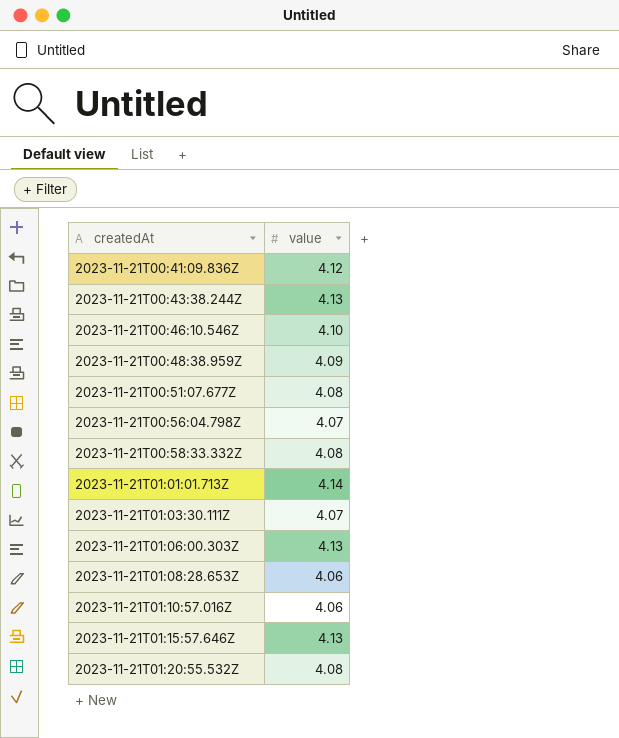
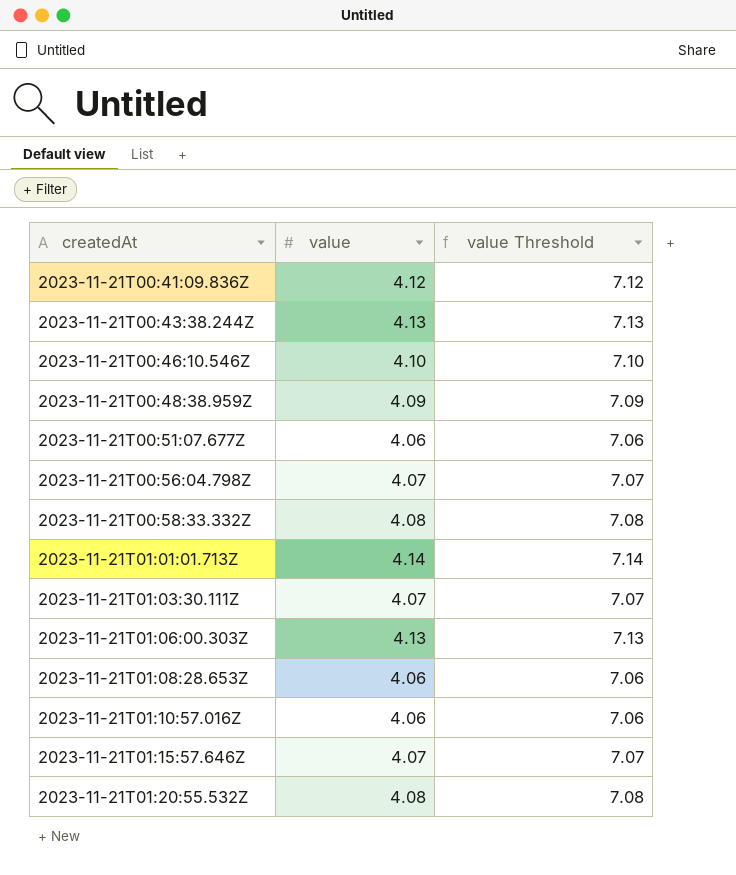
column value Threshold | formula: none -> [value] + 3
2023-11-21T00:51:07.677Z | value: 4.08 -> 4.06
2023-11-21T01:15:57.646Z | value: 4.13 -> 4.07

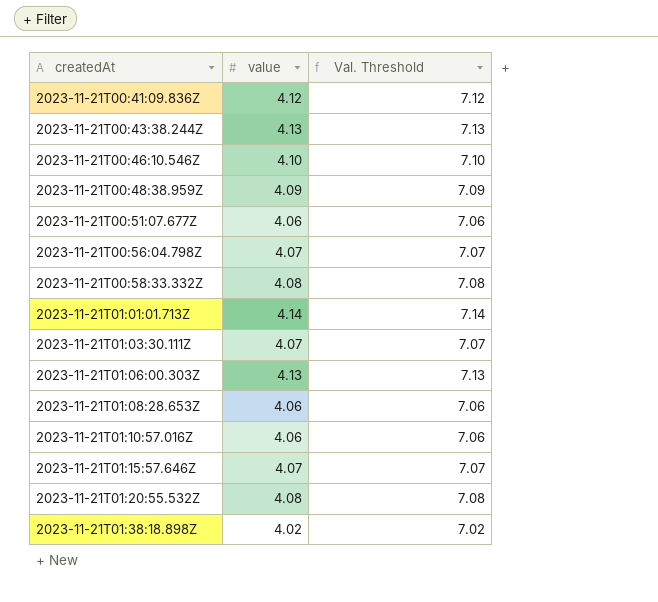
column name: value Threshold -> Val. Threshold
row 2023-11-21T01:38:18.898Z: none -> 4.02 | 7.02

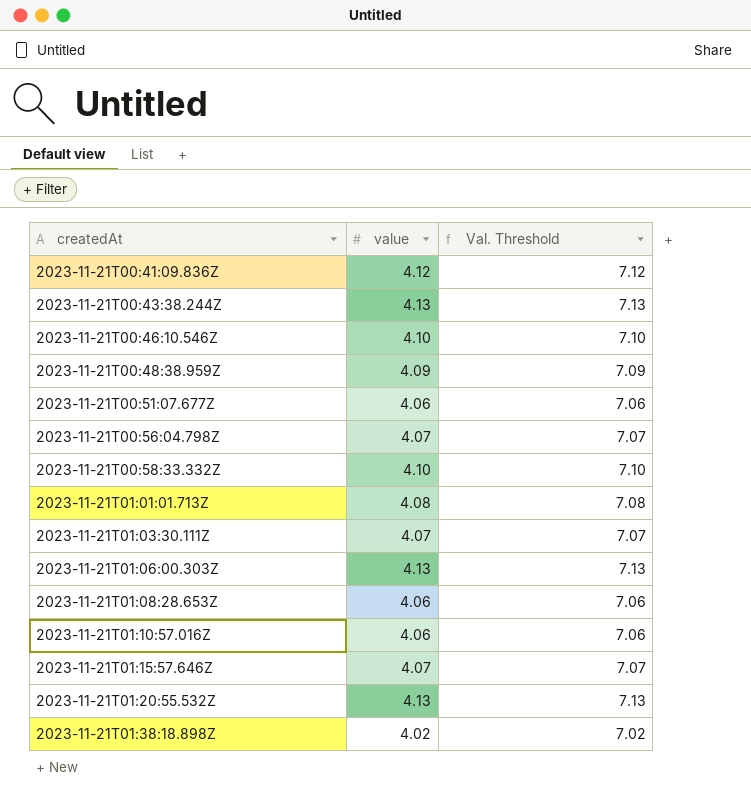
2023-11-21T00:58:33.332Z | value: 4.08 -> 4.10
2023-11-21T00:58:33.332Z | Val. Threshold: 7.08 -> 7.10
2023-11-21T01:01:01.713Z | value: 4.14 -> 4.08
2023-11-21T01:01:01.713Z | Val. Threshold: 7.14 -> 7.08
2023-11-21T01:20:55.532Z | value: 4.08 -> 4.13
2023-11-21T01:20:55.532Z | Val. Threshold: 7.08 -> 7.13

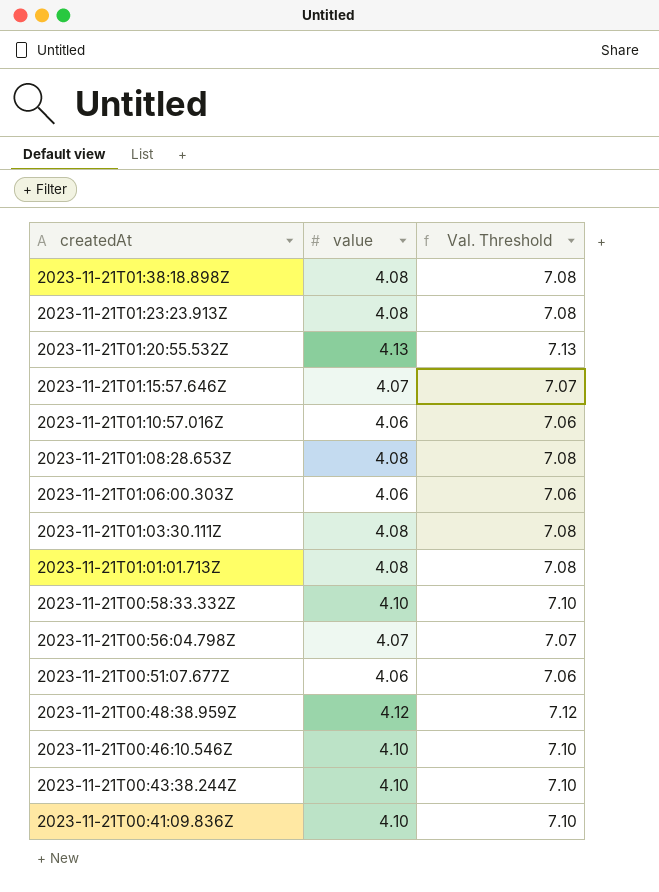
row order: createdAt ascending -> createdAt descending
2023-11-21T01:38:18.898Z | value: 4.02 -> 4.08
2023-11-21T01:38:18.898Z | Val. Threshold: 7.02 -> 7.08
row 2023-11-21T01:23:23.913Z: none -> 4.08 | 7.08
2023-11-21T01:08:28.653Z | value: 4.06 -> 4.08
2023-11-21T01:08:28.653Z | Val. Threshold: 7.06 -> 7.08
2023-11-21T01:06:00.303Z | value: 4.13 -> 4.06
2023-11-21T01:06:00.303Z | Val. Threshold: 7.13 -> 7.06
2023-11-21T01:03:30.111Z | value: 4.07 -> 4.08
2023-11-21T01:03:30.111Z | Val. Threshold: 7.07 -> 7.08
2023-11-21T00:48:38.959Z | value: 4.09 -> 4.12
2023-11-21T00:48:38.959Z | Val. Threshold: 7.09 -> 7.12
2023-11-21T00:43:38.244Z | value: 4.13 -> 4.10
2023-11-21T00:43:38.244Z | Val. Threshold: 7.13 -> 7.10
2023-11-21T00:41:09.836Z | value: 4.12 -> 4.10
2023-11-21T00:41:09.836Z | Val. Threshold: 7.12 -> 7.10

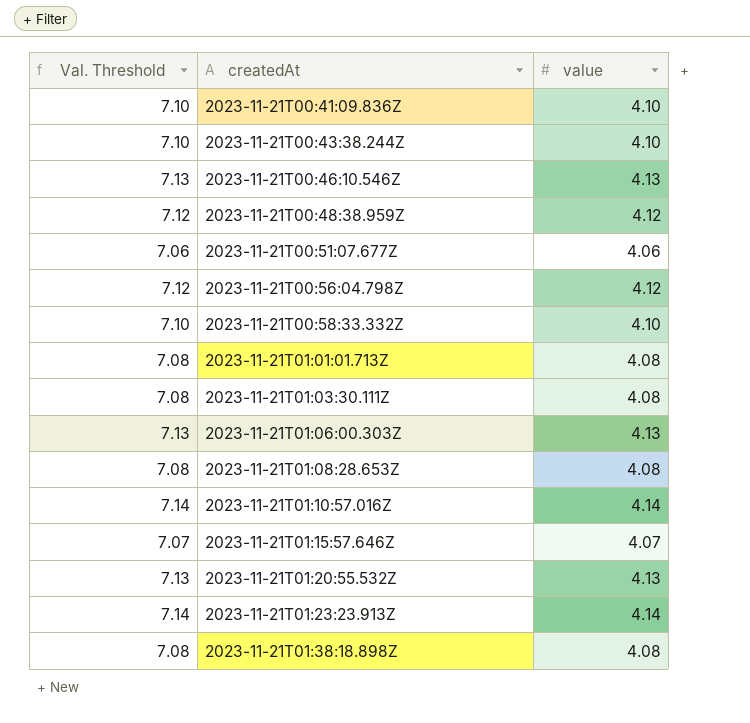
row order: createdAt descending -> createdAt ascending
column Val. Threshold | position: 3 -> 1
2023-11-21T00:46:10.546Z | Val. Threshold: 7.10 -> 7.13
2023-11-21T00:46:10.546Z | value: 4.10 -> 4.13
2023-11-21T00:56:04.798Z | Val. Threshold: 7.07 -> 7.12
2023-11-21T00:56:04.798Z | value: 4.07 -> 4.12
2023-11-21T01:06:00.303Z | Val. Threshold: 7.06 -> 7.13
2023-11-21T01:06:00.303Z | value: 4.06 -> 4.13
2023-11-21T01:10:57.016Z | Val. Threshold: 7.06 -> 7.14
2023-11-21T01:10:57.016Z | value: 4.06 -> 4.14
2023-11-21T01:23:23.913Z | Val. Threshold: 7.08 -> 7.14
2023-11-21T01:23:23.913Z | value: 4.08 -> 4.14

